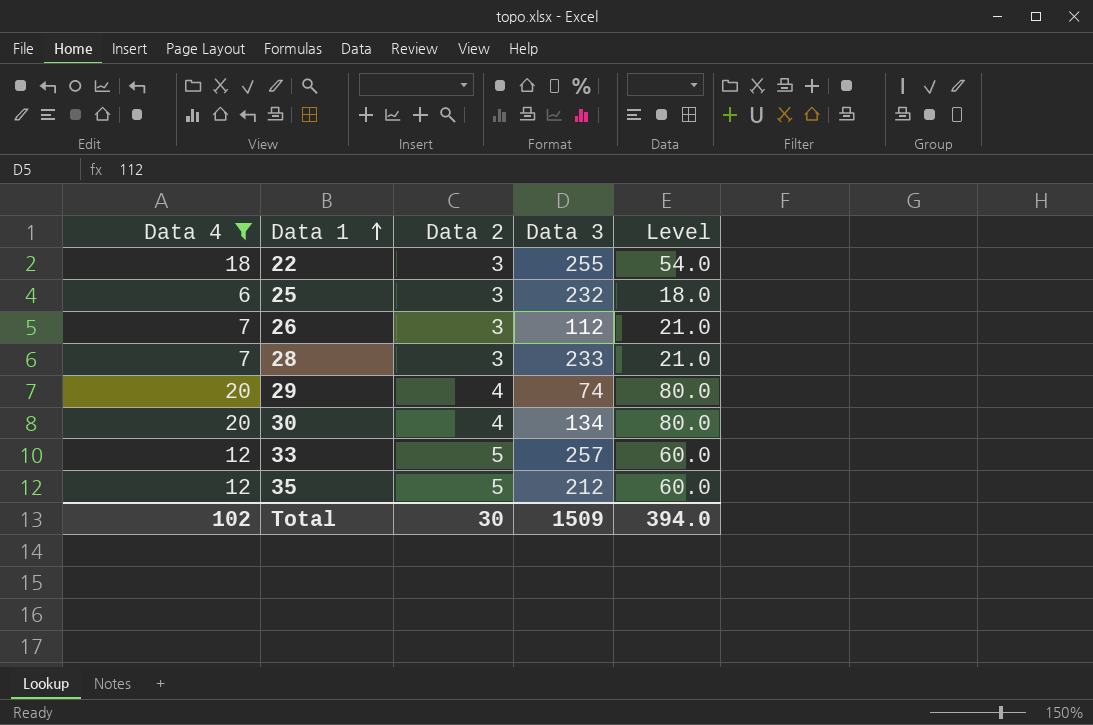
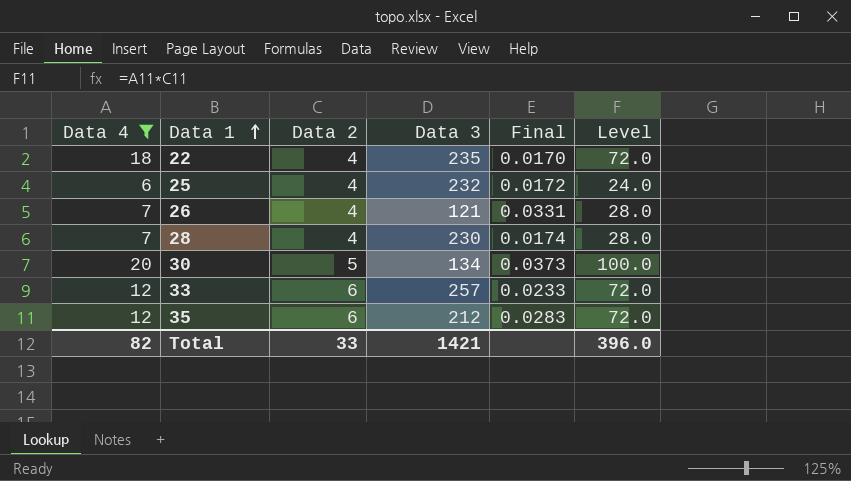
column Final | formula: none -> [Data 2] / [Data 3]
row 29: 20 | 4 | 74 | 80.0 -> none
22 | Data 2: 3 -> 4
22 | Data 3: 255 -> 235
22 | Level: 54.0 -> 72.0
25 | Data 2: 3 -> 4
25 | Level: 18.0 -> 24.0
26 | Data 2: 3 -> 4
26 | Data 3: 112 -> 121
26 | Level: 21.0 -> 28.0
28 | Data 2: 3 -> 4
28 | Data 3: 233 -> 230
28 | Level: 21.0 -> 28.0
30 | Data 2: 4 -> 5
30 | Level: 80.0 -> 100.0
33 | Data 2: 5 -> 6
33 | Level: 60.0 -> 72.0
35 | Data 2: 5 -> 6
35 | Level: 60.0 -> 72.0
Total | Data 4: 102 -> 82
Total | Data 2: 30 -> 33
Total | Data 3: 1509 -> 1421
Total | Level: 394.0 -> 396.0

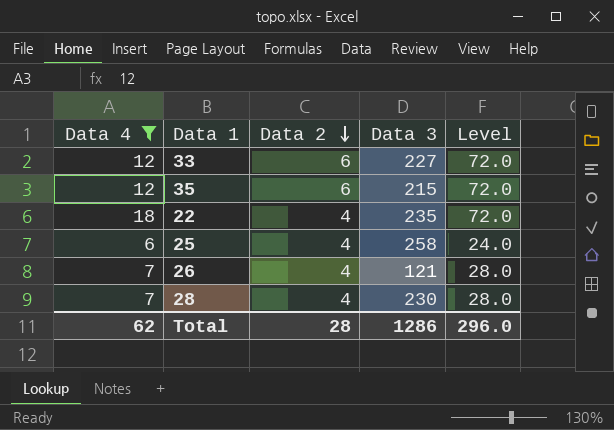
row order: Data 1 ascending -> Data 2 descending
column Final | formula: [Data 2] / [Data 3] -> none
row 30: 20 | 5 | 134 | 0.0373 | 100.0 -> none
33 | Data 3: 257 -> 227
35 | Data 3: 212 -> 215
25 | Data 3: 232 -> 258
Total | Data 4: 82 -> 62
Total | Data 2: 33 -> 28
Total | Data 3: 1421 -> 1286
Total | Level: 396.0 -> 296.0

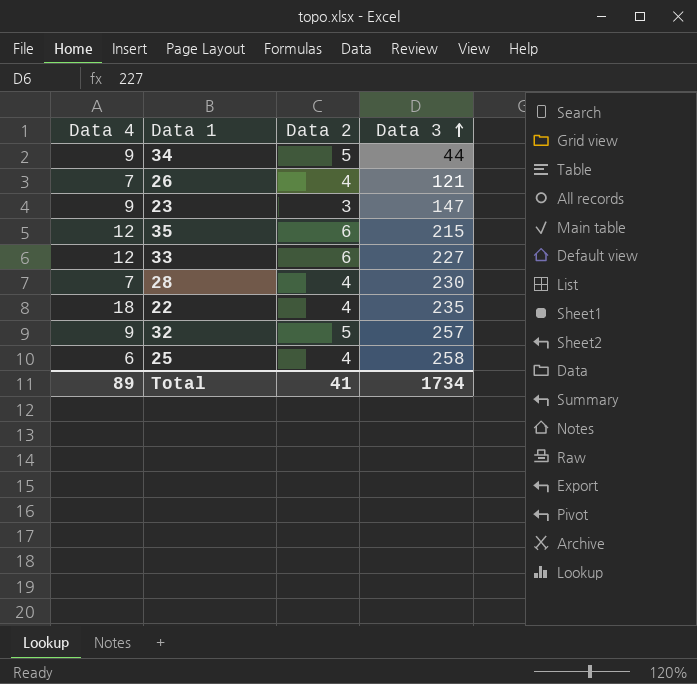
filter: Data 4 != 9 -> none
row order: Data 2 descending -> Data 3 ascending
column Level | formula: [Data 4] * [Data 2] -> none
Total | Data 4: 62 -> 89
Total | Data 2: 28 -> 41
Total | Data 3: 1286 -> 1734

